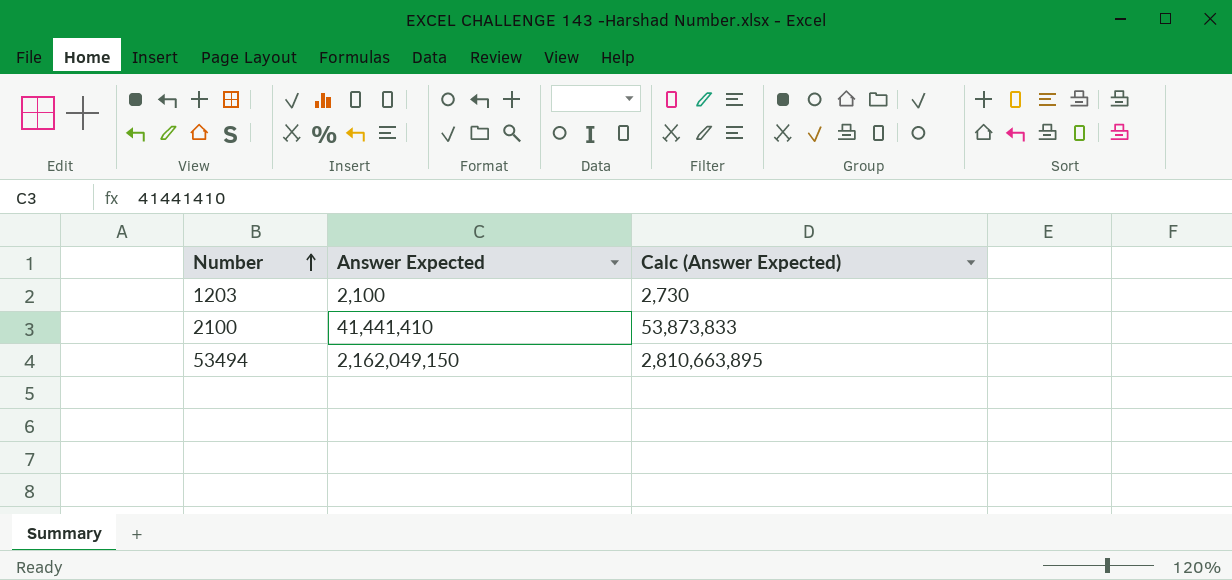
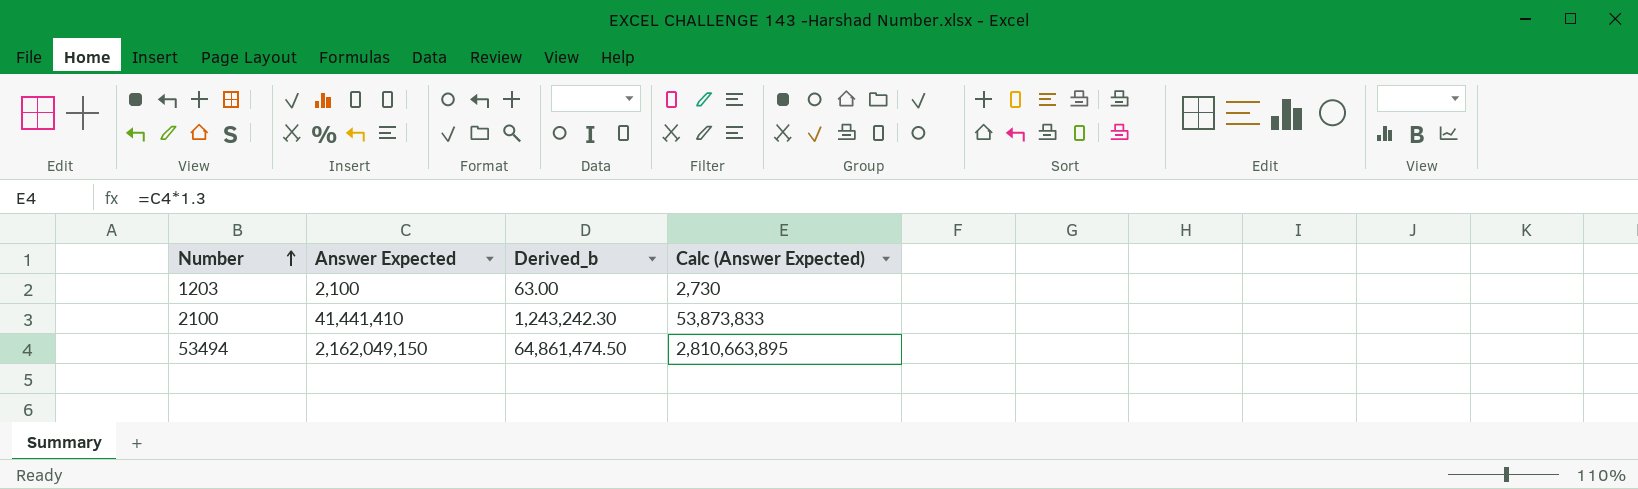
column Derived_b | formula: none -> [Answer Expected] * 0.03

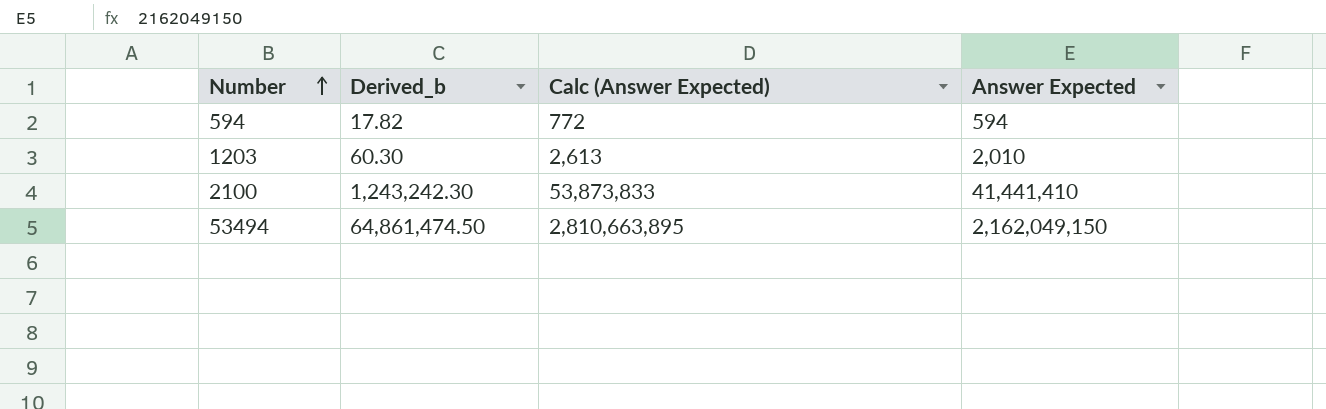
column Answer Expected | position: 2 -> 4
row 594: none -> 17.82 | 772 | 594
1203 | Derived_b: 63.00 -> 60.30
1203 | Calc (Answer Expected): 2,730 -> 2,613
1203 | Answer Expected: 2,100 -> 2,010

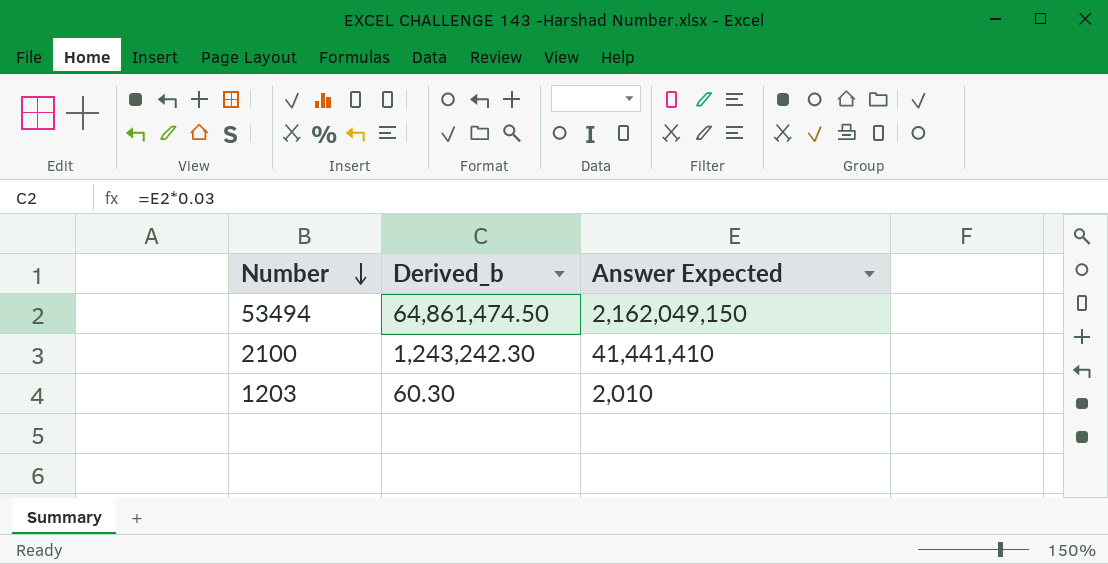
row order: Number ascending -> Number descending
column Calc (Answer Expected) | formula: [Answer Expected] * 1.3 -> none
row 594: 17.82 | 772 | 594 -> none

